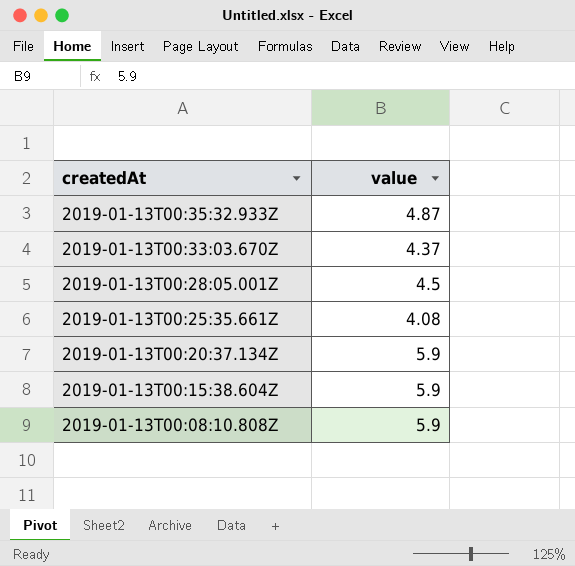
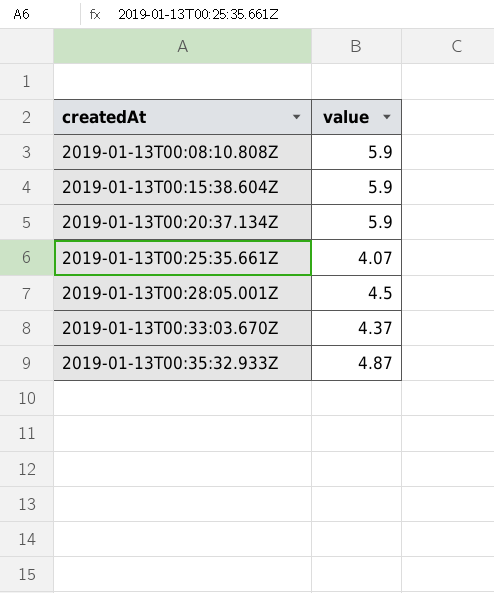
row order: createdAt descending -> createdAt ascending
2019-01-13T00:25:35.661Z | value: 4.08 -> 4.07

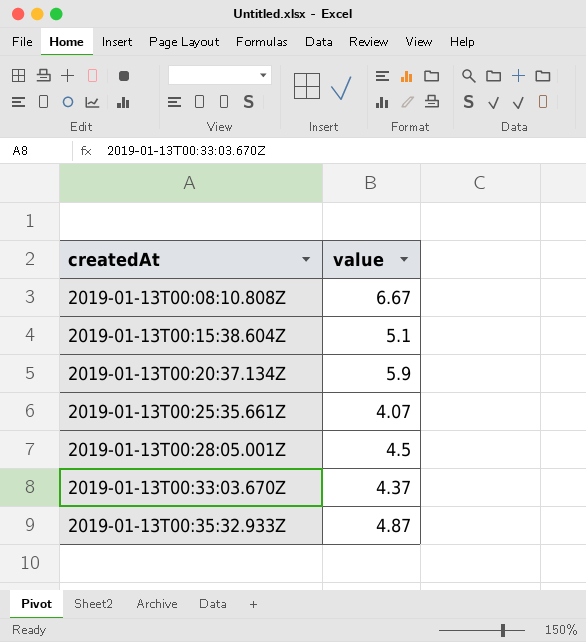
2019-01-13T00:08:10.808Z | value: 5.9 -> 6.67
2019-01-13T00:15:38.604Z | value: 5.9 -> 5.1

